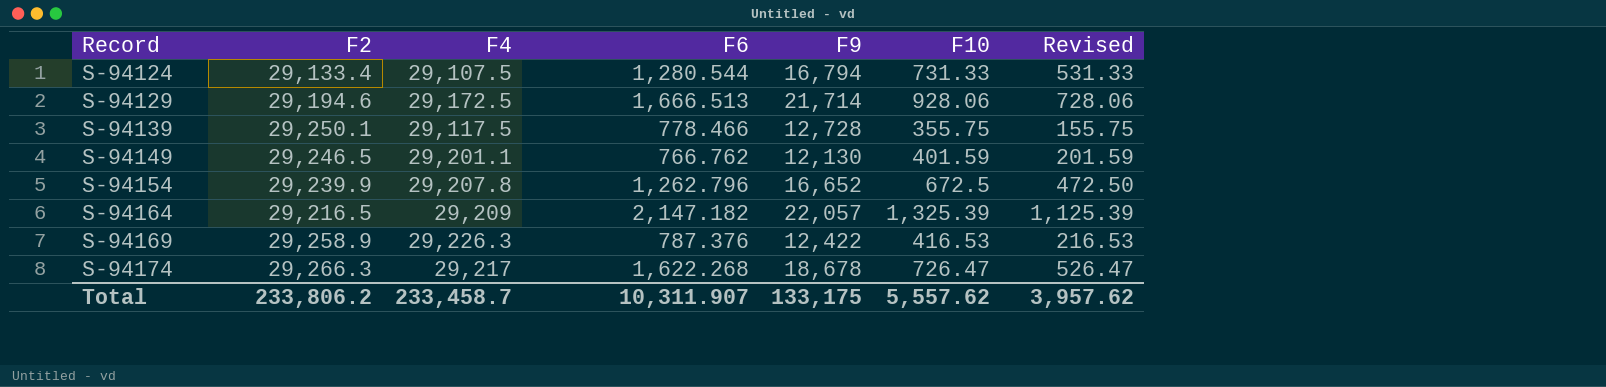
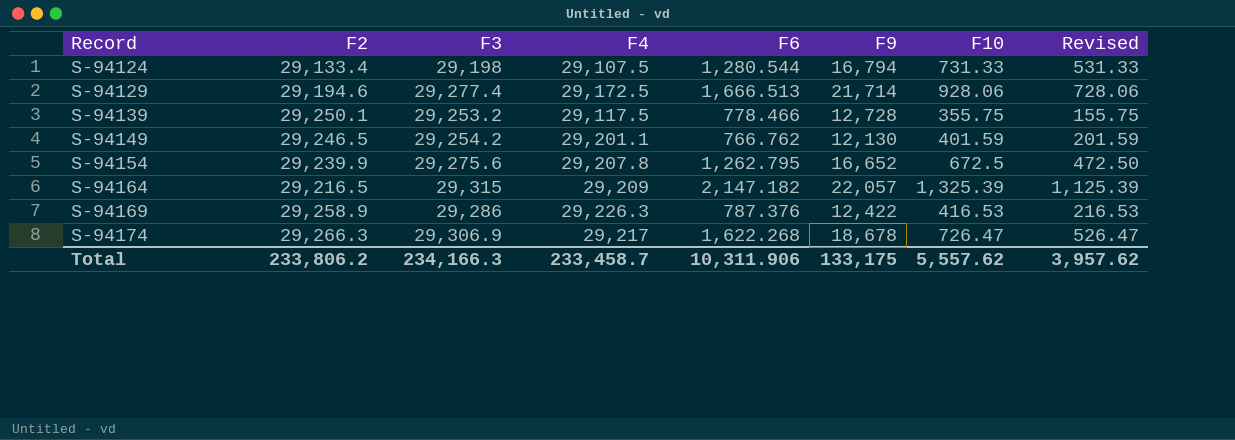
column F3 | position: none -> 3
S-94154 | F6: 1,262.796 -> 1,262.795
Total | F6: 10,311.907 -> 10,311.906

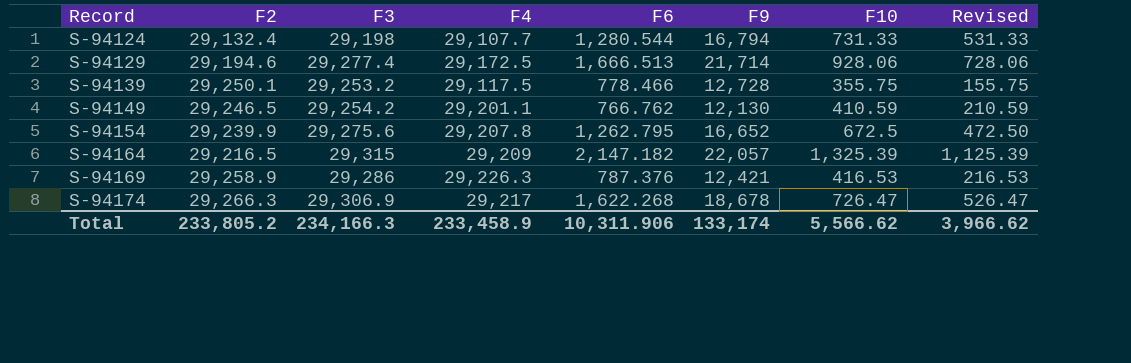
S-94124 | F2: 29,133.4 -> 29,132.4
S-94124 | F4: 29,107.5 -> 29,107.7
S-94149 | F10: 401.59 -> 410.59
S-94149 | Revised: 201.59 -> 210.59
S-94169 | F9: 12,422 -> 12,421
Total | F2: 233,806.2 -> 233,805.2
Total | F4: 233,458.7 -> 233,458.9
Total | F9: 133,175 -> 133,174
Total | F10: 5,557.62 -> 5,566.62
Total | Revised: 3,957.62 -> 3,966.62

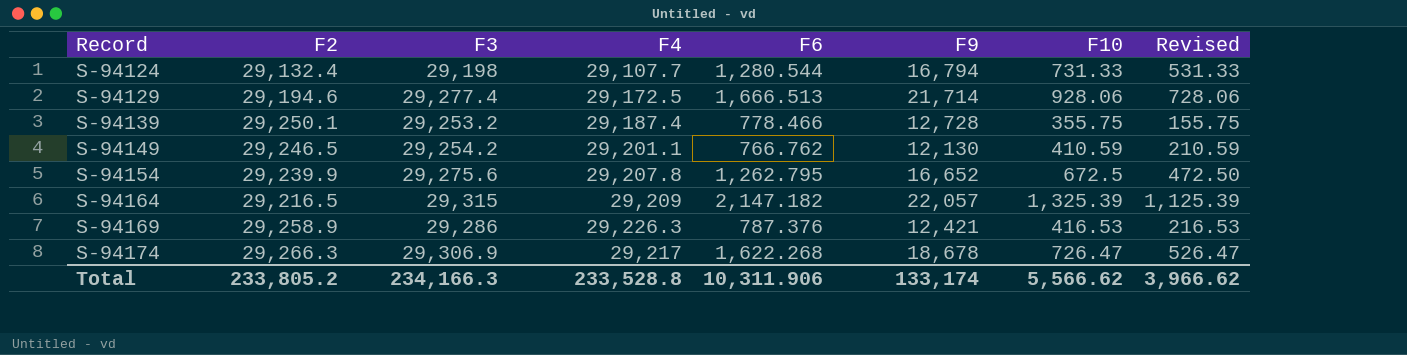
S-94139 | F4: 29,117.5 -> 29,187.4
Total | F4: 233,458.9 -> 233,528.8

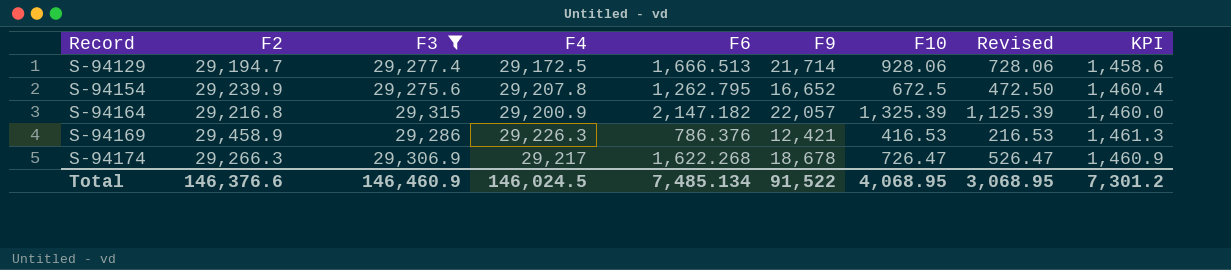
filter: none -> F3 >= 29,275.6
column KPI | formula: none -> [F4] * 0.05
S-94129 | F2: 29,194.6 -> 29,194.7
S-94164 | F2: 29,216.5 -> 29,216.8
S-94164 | F4: 29,209 -> 29,200.9
S-94169 | F2: 29,258.9 -> 29,458.9
S-94169 | F6: 787.376 -> 786.376
Total | F2: 233,805.2 -> 146,376.6
Total | F3: 234,166.3 -> 146,460.9
Total | F4: 233,528.8 -> 146,024.5
Total | F6: 10,311.906 -> 7,485.134
Total | F9: 133,174 -> 91,522
Total | F10: 5,566.62 -> 4,068.95
Total | Revised: 3,966.62 -> 3,068.95

